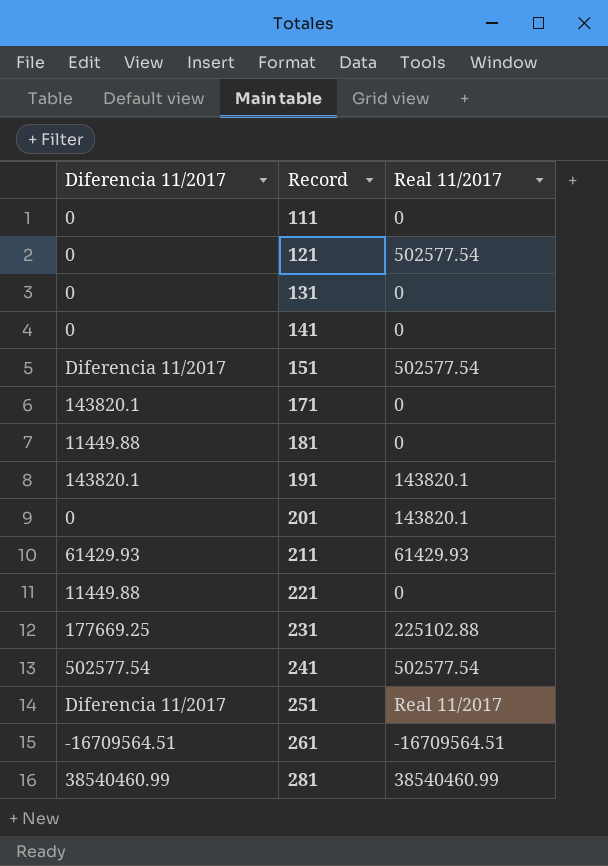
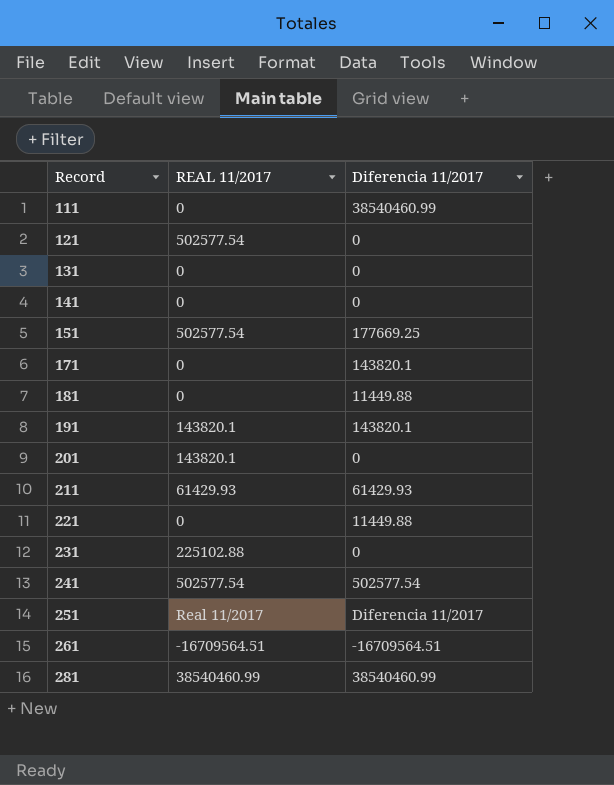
column name: Real 11/2017 -> REAL 11/2017
column Diferencia 11/2017 | position: 1 -> 3
111 | Diferencia 11/2017: 0 -> 38540460.99
151 | Diferencia 11/2017: Diferencia 11/2017 -> 177669.25
231 | Diferencia 11/2017: 177669.25 -> 0

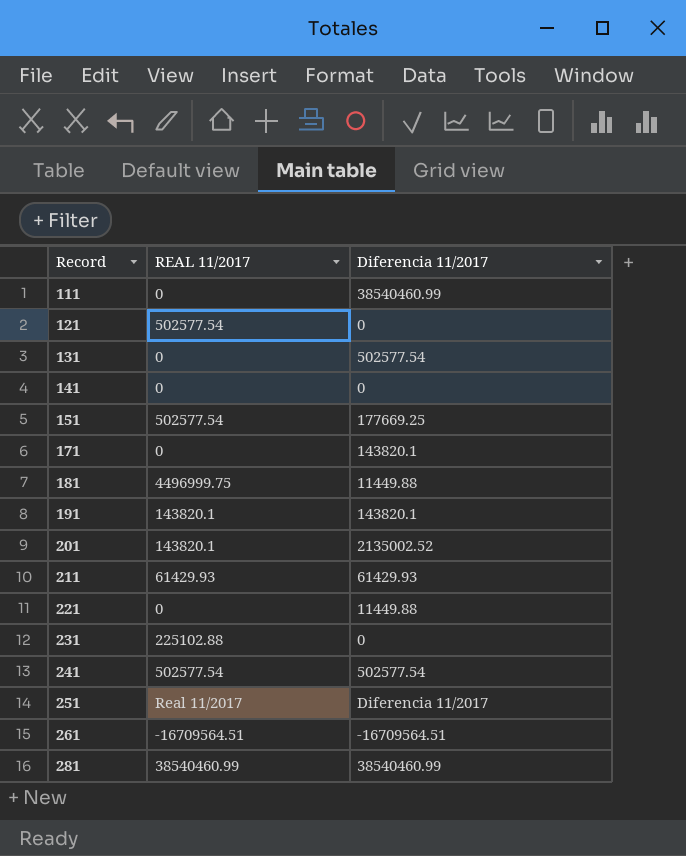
131 | Diferencia 11/2017: 0 -> 502577.54
181 | REAL 11/2017: 0 -> 4496999.75
201 | Diferencia 11/2017: 0 -> 2135002.52

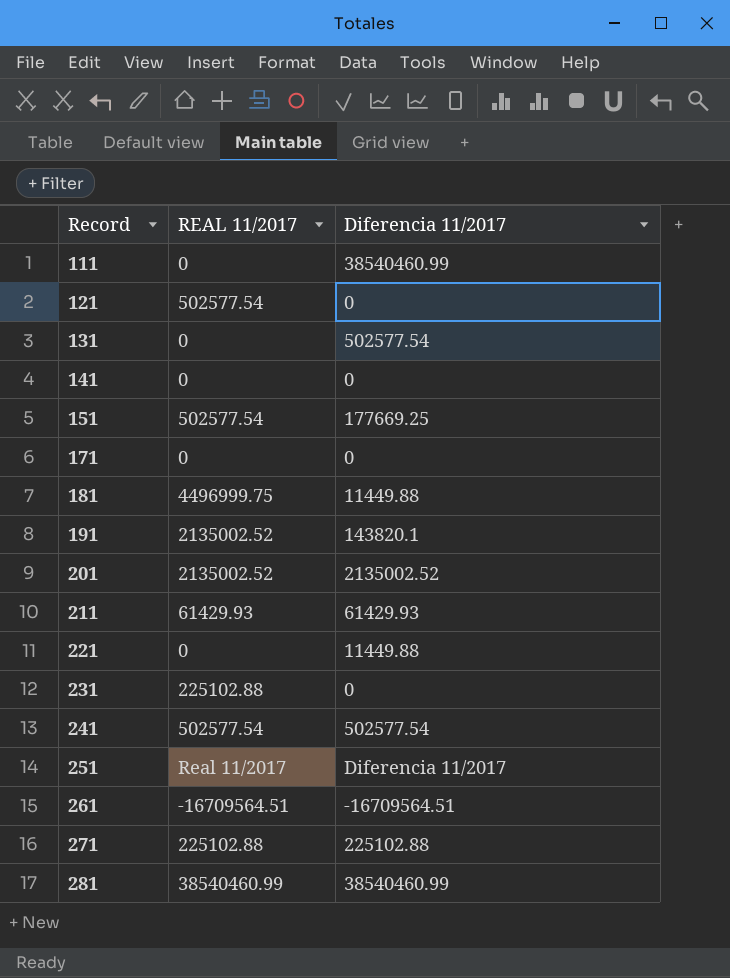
171 | Diferencia 11/2017: 143820.1 -> 0
191 | REAL 11/2017: 143820.1 -> 2135002.52
201 | REAL 11/2017: 143820.1 -> 2135002.52
row 271: none -> 225102.88 | 225102.88

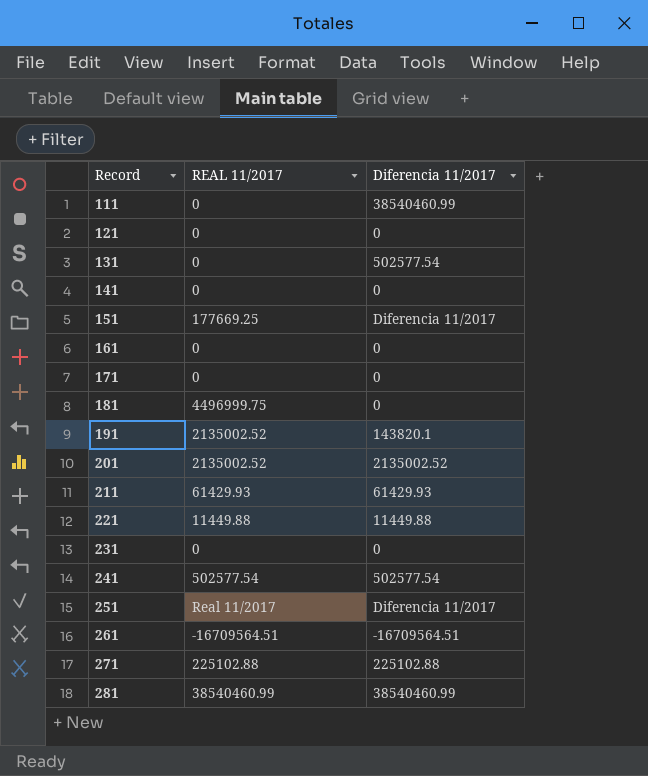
121 | REAL 11/2017: 502577.54 -> 0
151 | REAL 11/2017: 502577.54 -> 177669.25
151 | Diferencia 11/2017: 177669.25 -> Diferencia 11/2017
row 161: none -> 0 | 0
181 | Diferencia 11/2017: 11449.88 -> 0
221 | REAL 11/2017: 0 -> 11449.88
231 | REAL 11/2017: 225102.88 -> 0

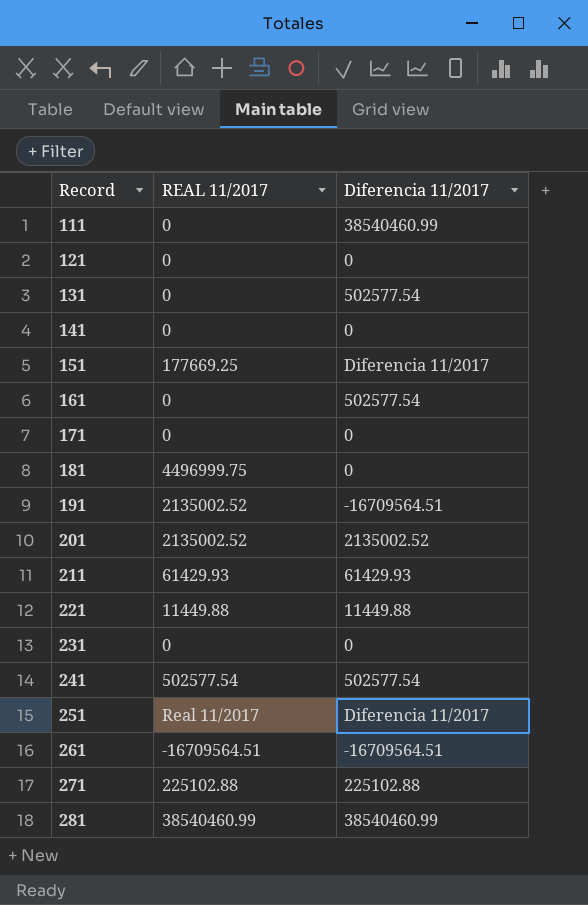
161 | Diferencia 11/2017: 0 -> 502577.54
191 | Diferencia 11/2017: 143820.1 -> -16709564.51

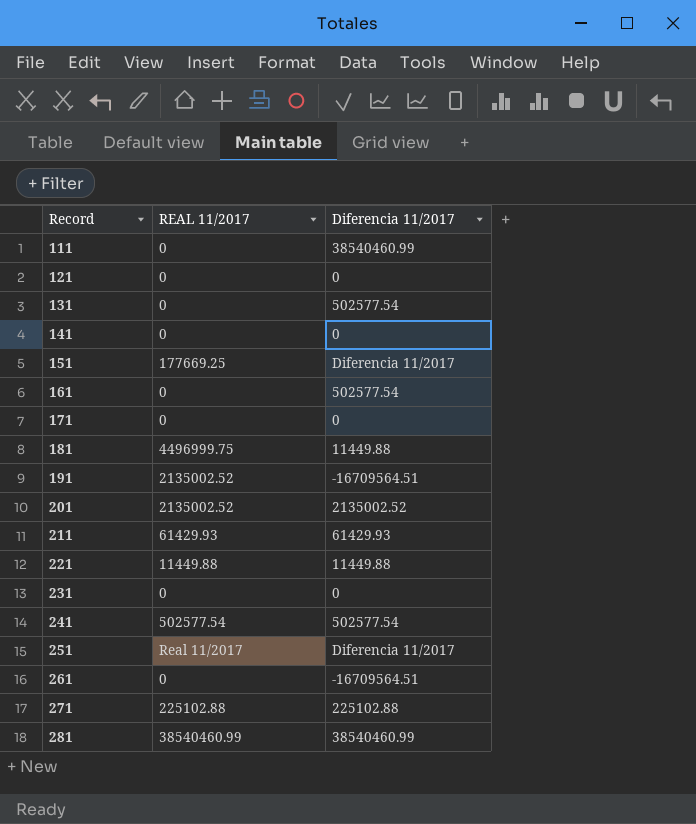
181 | Diferencia 11/2017: 0 -> 11449.88
261 | REAL 11/2017: -16709564.51 -> 0

